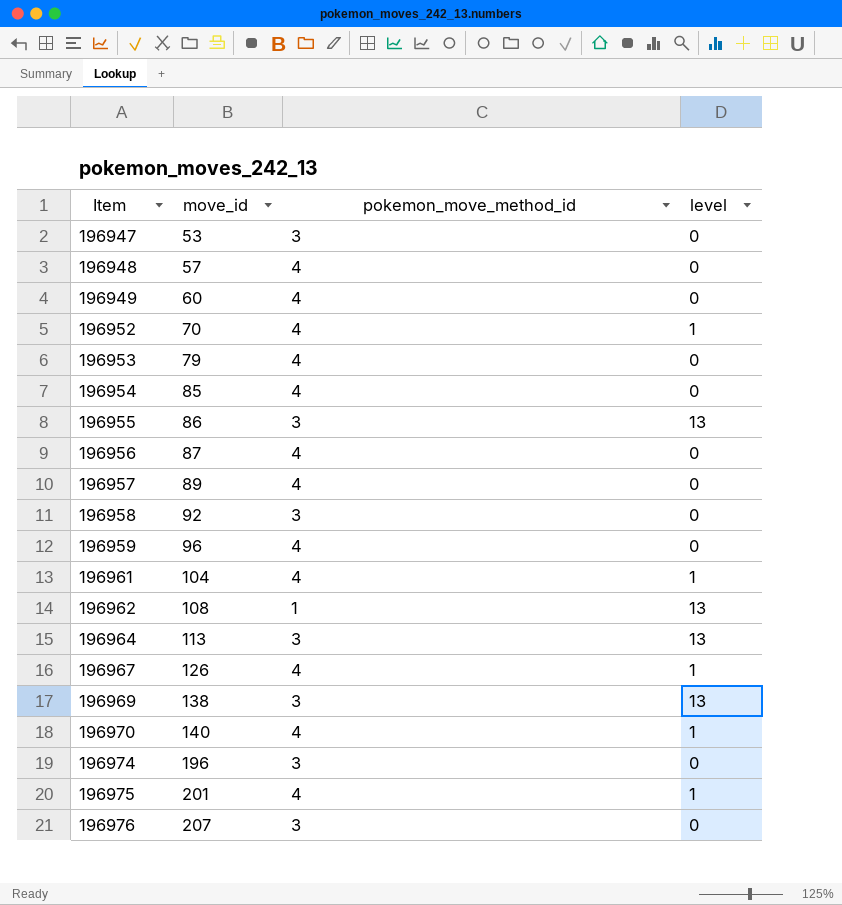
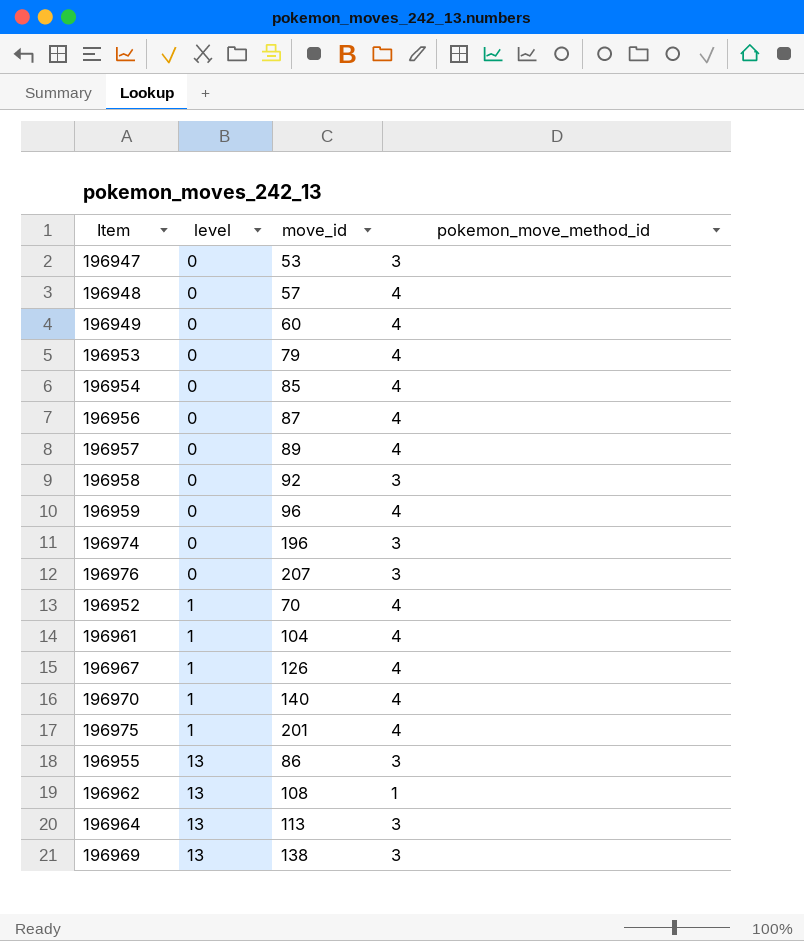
row order: Item ascending -> level ascending
column level | position: 4 -> 2

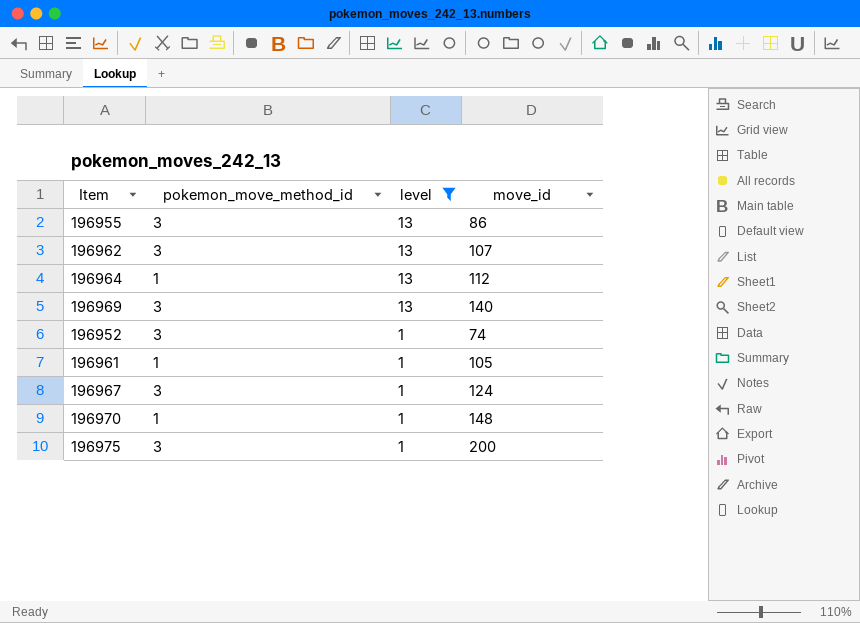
filter: none -> level != 0
row order: level ascending -> level descending
column pokemon_move_method_id | position: 4 -> 2
196962 | pokemon_move_method_id: 1 -> 3
196962 | move_id: 108 -> 107
196964 | pokemon_move_method_id: 3 -> 1
196964 | move_id: 113 -> 112
196969 | move_id: 138 -> 140
196952 | pokemon_move_method_id: 4 -> 3
196952 | move_id: 70 -> 74
196961 | pokemon_move_method_id: 4 -> 1
196961 | move_id: 104 -> 105
196967 | pokemon_move_method_id: 4 -> 3
196967 | move_id: 126 -> 124
196970 | pokemon_move_method_id: 4 -> 1
196970 | move_id: 140 -> 148
196975 | pokemon_move_method_id: 4 -> 3
196975 | move_id: 201 -> 200

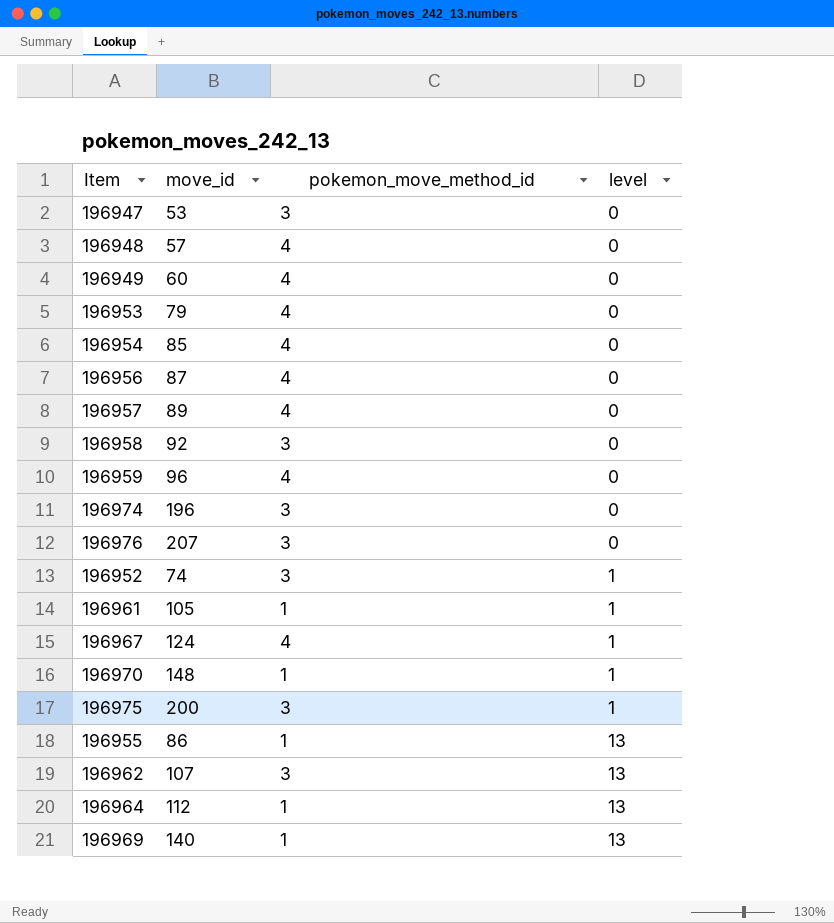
filter: level != 0 -> none
row order: level descending -> level ascending
column move_id | position: 4 -> 2
196967 | pokemon_move_method_id: 3 -> 4
196955 | pokemon_move_method_id: 3 -> 1
196969 | pokemon_move_method_id: 3 -> 1

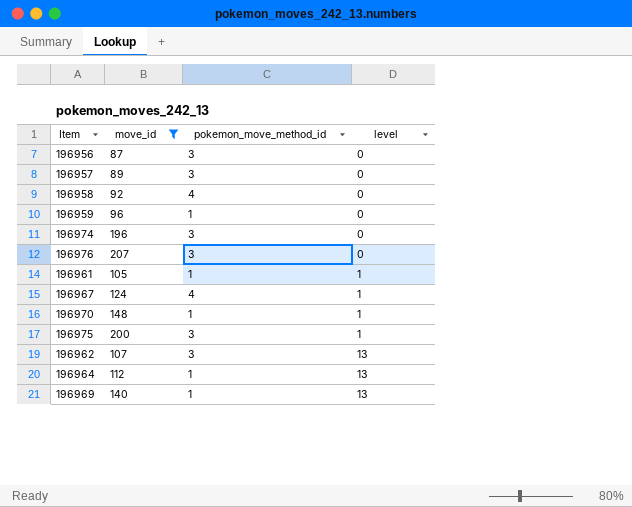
filter: none -> move_id >= 87
196956 | pokemon_move_method_id: 4 -> 3
196957 | pokemon_move_method_id: 4 -> 3
196958 | pokemon_move_method_id: 3 -> 4
196959 | pokemon_move_method_id: 4 -> 1

